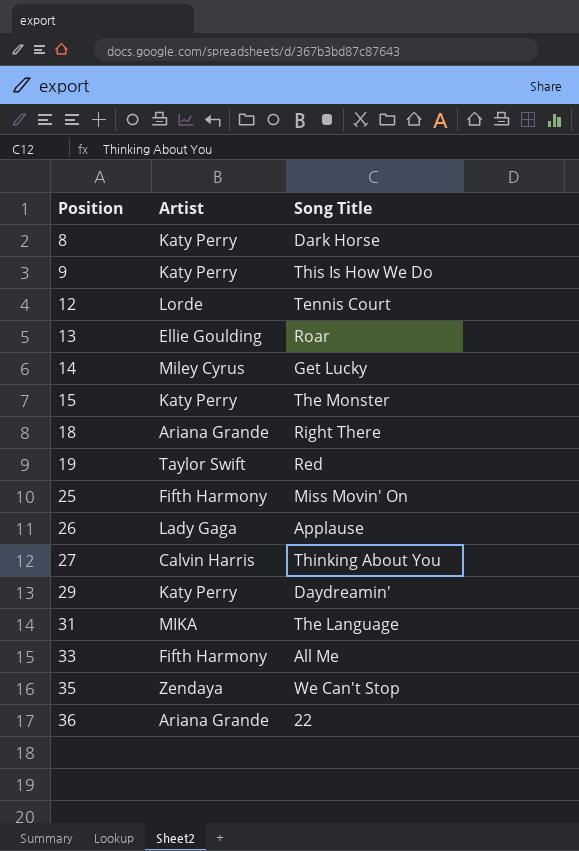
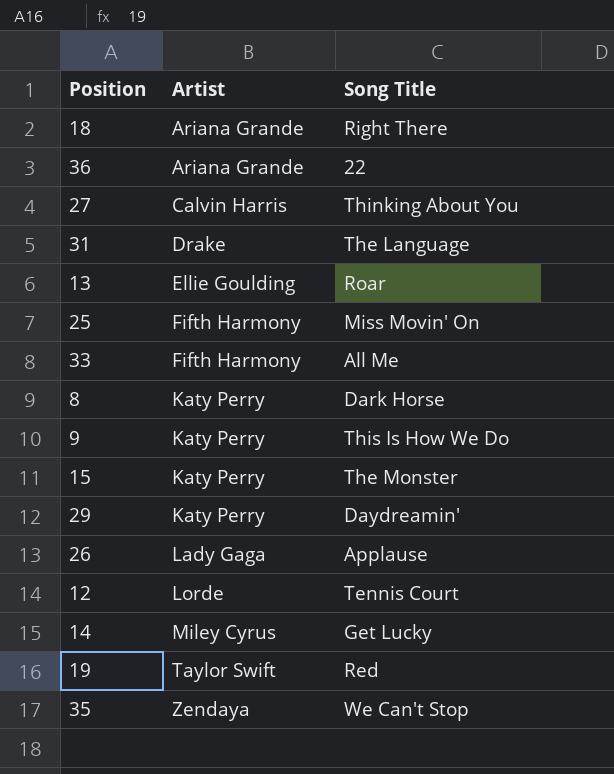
row order: Position ascending -> Artist ascending
31 | Artist: MIKA -> Drake

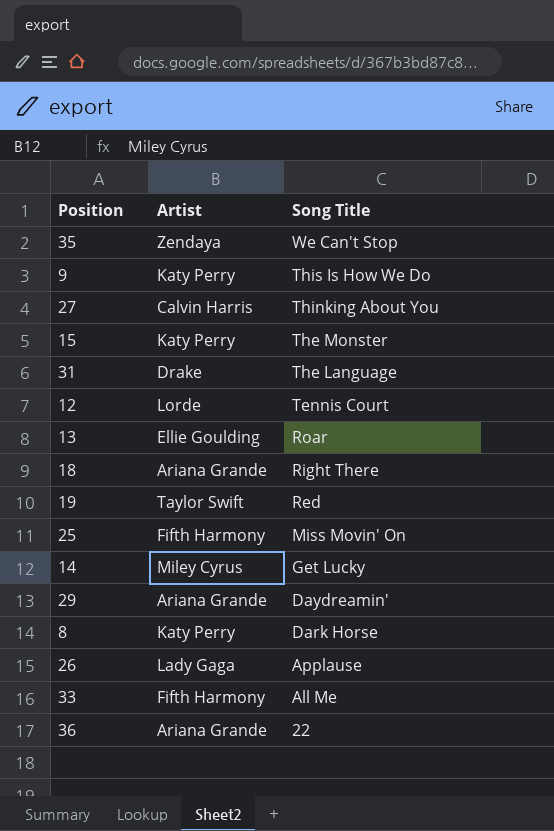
row order: Artist ascending -> Song Title descending
29 | Artist: Katy Perry -> Ariana Grande

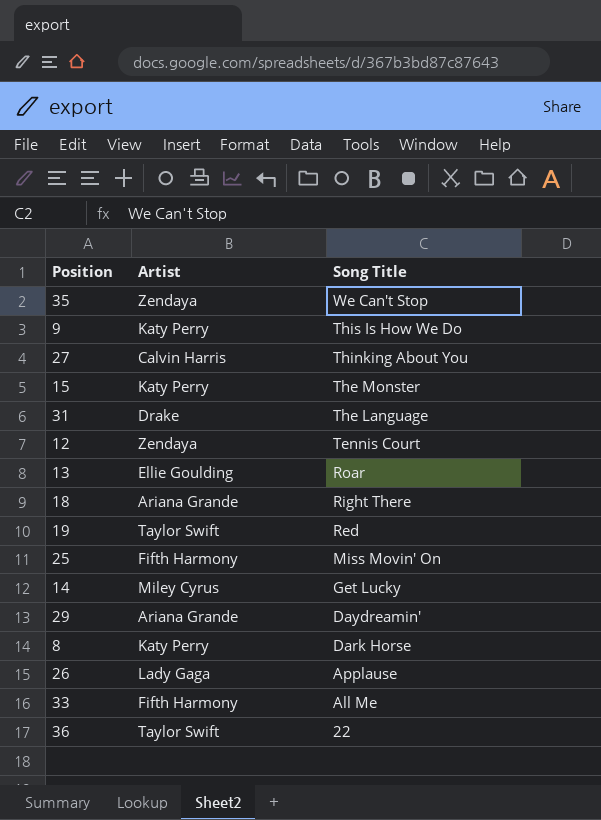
12 | Artist: Lorde -> Zendaya
36 | Artist: Ariana Grande -> Taylor Swift

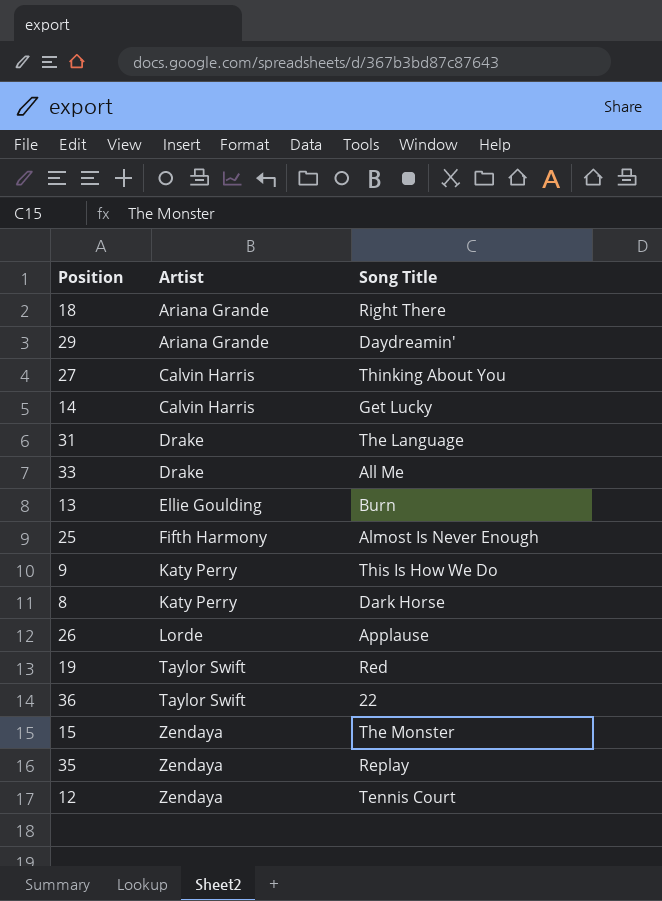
row order: Song Title descending -> Artist ascending
14 | Artist: Miley Cyrus -> Calvin Harris
33 | Artist: Fifth Harmony -> Drake
13 | Song Title: Roar -> Burn
25 | Song Title: Miss Movin' On -> Almost Is Never Enough
26 | Artist: Lady Gaga -> Lorde
15 | Artist: Katy Perry -> Zendaya
35 | Song Title: We Can't Stop -> Replay

